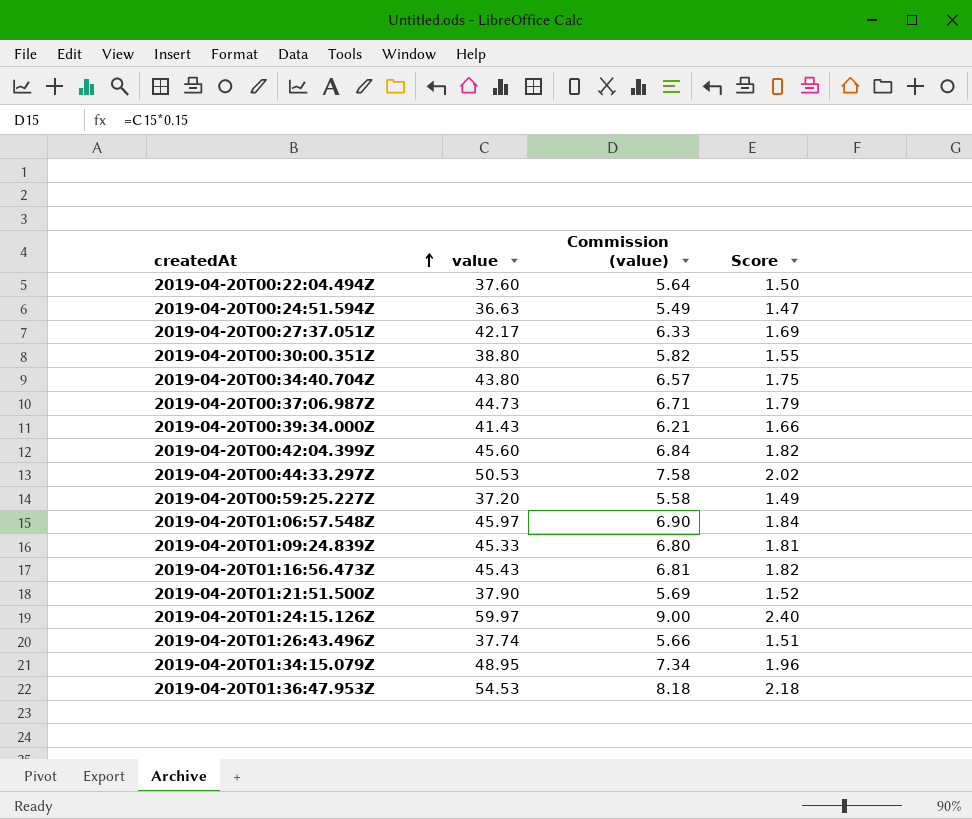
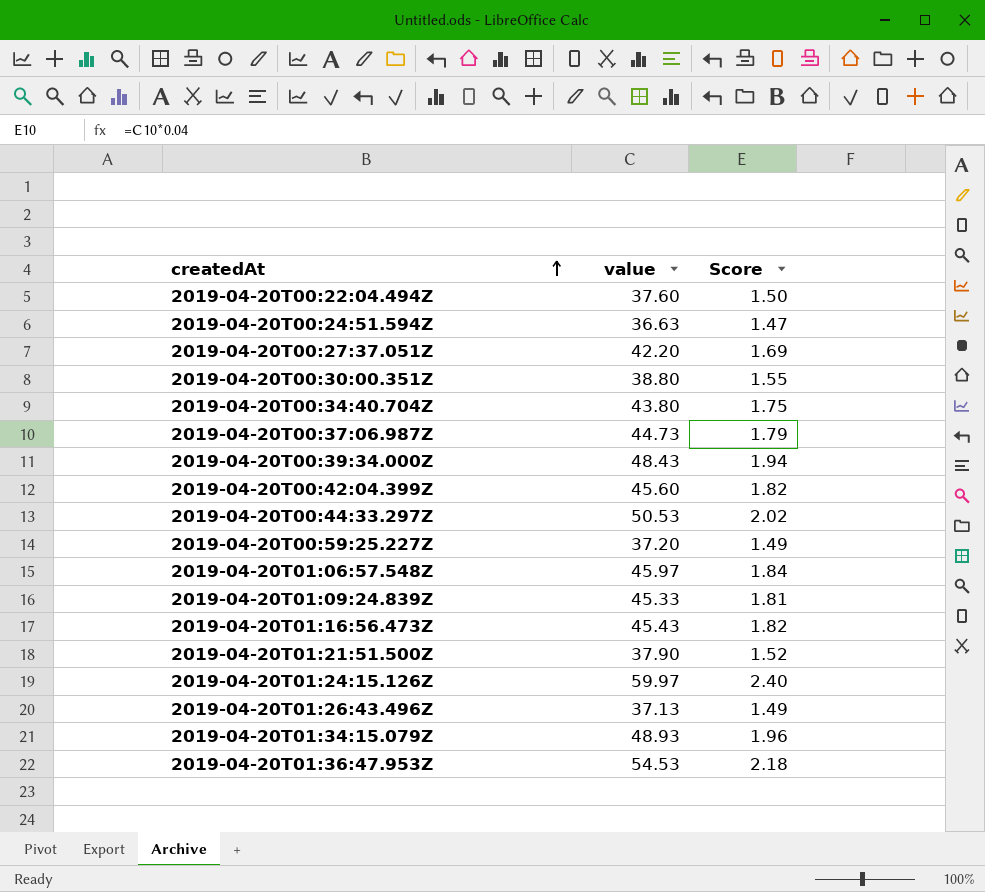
column Commission (value) | formula: [value] * 0.15 -> none
2019-04-20T00:27:37.051Z | value: 42.17 -> 42.20
2019-04-20T00:39:34.000Z | value: 41.43 -> 48.43
2019-04-20T00:39:34.000Z | Score: 1.66 -> 1.94
2019-04-20T01:26:43.496Z | value: 37.74 -> 37.13
2019-04-20T01:26:43.496Z | Score: 1.51 -> 1.49
2019-04-20T01:34:15.079Z | value: 48.95 -> 48.93

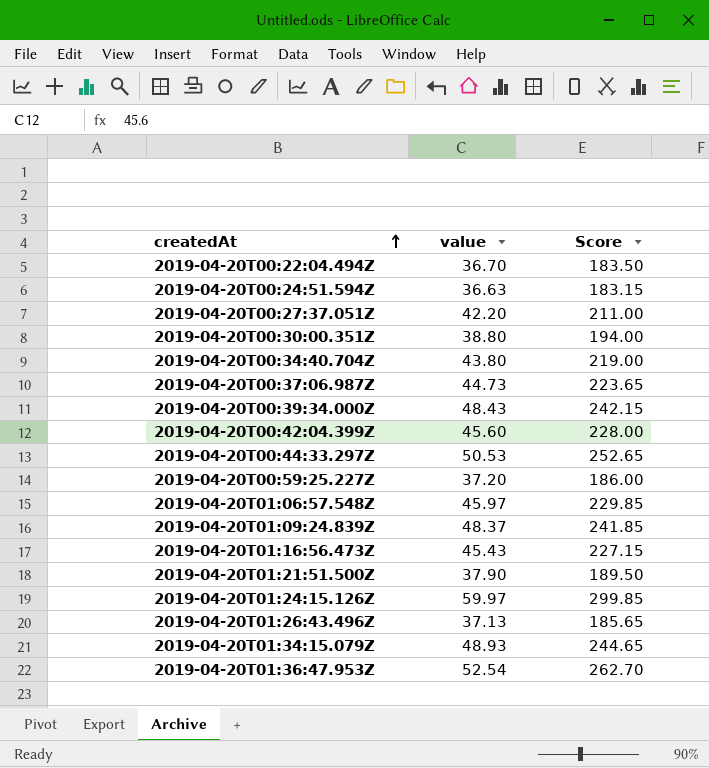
column Score | formula: [value] * 0.04 -> [value] * 5
2019-04-20T00:22:04.494Z | value: 37.60 -> 36.70
2019-04-20T01:09:24.839Z | value: 45.33 -> 48.37
2019-04-20T01:36:47.953Z | value: 54.53 -> 52.54

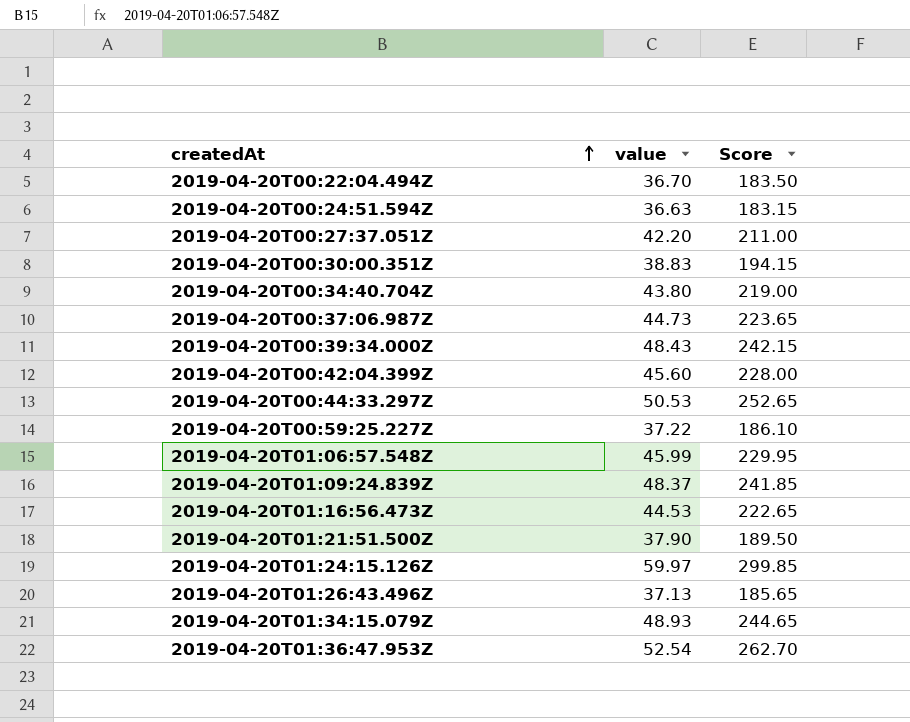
2019-04-20T00:30:00.351Z | value: 38.80 -> 38.83
2019-04-20T00:30:00.351Z | Score: 194.00 -> 194.15
2019-04-20T00:59:25.227Z | value: 37.20 -> 37.22
2019-04-20T00:59:25.227Z | Score: 186.00 -> 186.10
2019-04-20T01:06:57.548Z | value: 45.97 -> 45.99
2019-04-20T01:06:57.548Z | Score: 229.85 -> 229.95
2019-04-20T01:16:56.473Z | value: 45.43 -> 44.53
2019-04-20T01:16:56.473Z | Score: 227.15 -> 222.65

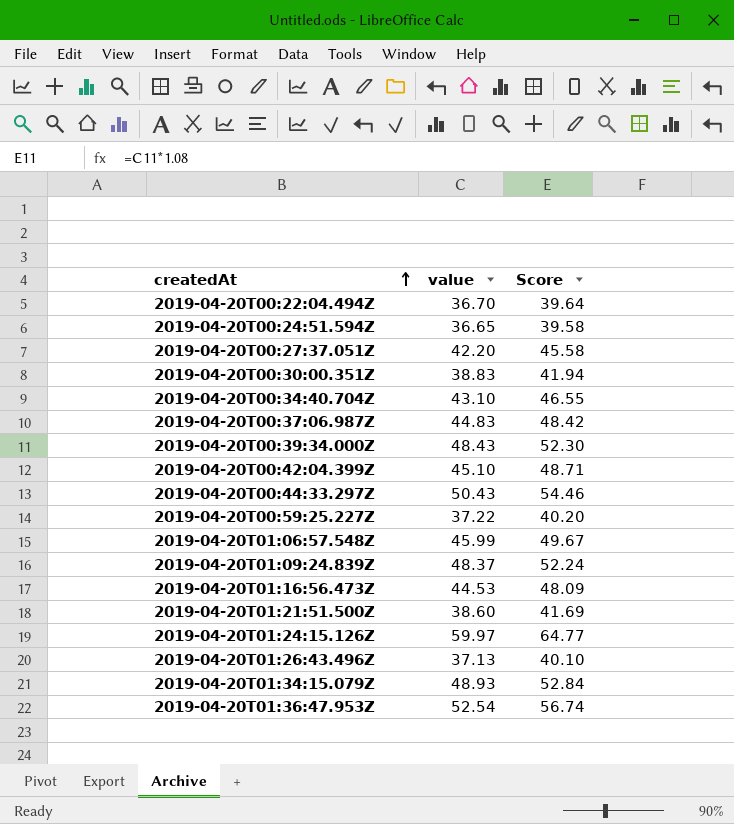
column Score | formula: [value] * 5 -> [value] * 1.08
2019-04-20T00:24:51.594Z | value: 36.63 -> 36.65
2019-04-20T00:34:40.704Z | value: 43.80 -> 43.10
2019-04-20T00:37:06.987Z | value: 44.73 -> 44.83
2019-04-20T00:42:04.399Z | value: 45.60 -> 45.10
2019-04-20T00:44:33.297Z | value: 50.53 -> 50.43
2019-04-20T01:21:51.500Z | value: 37.90 -> 38.60

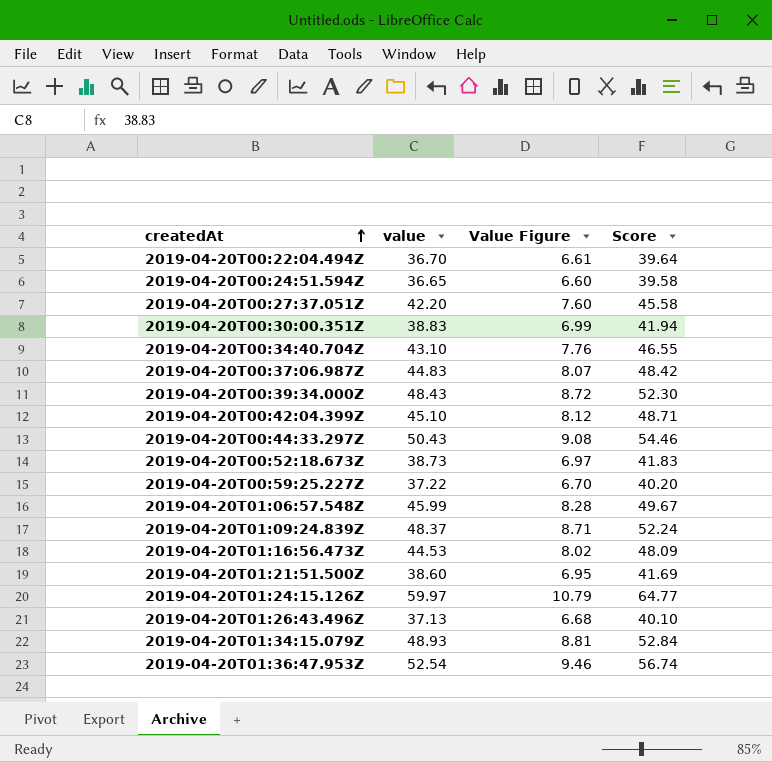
column Value Figure | formula: none -> [value] * 0.18
row 2019-04-20T00:52:18.673Z: none -> 38.73 | 6.97 | 41.83

